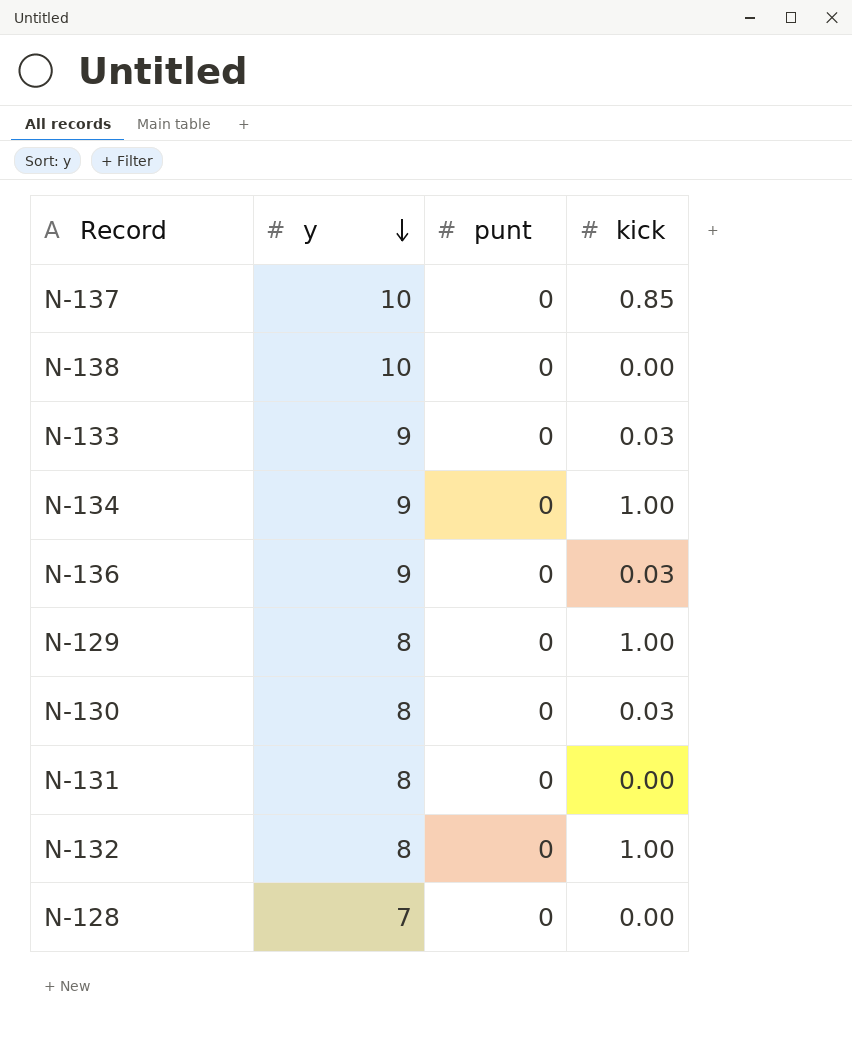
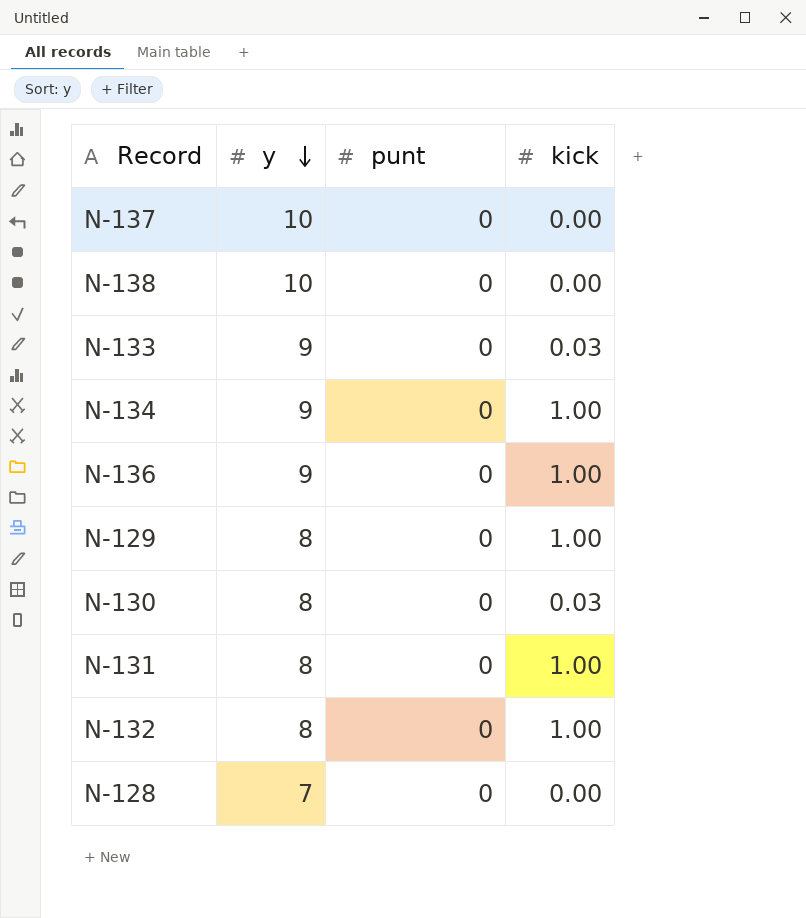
N-137 | kick: 0.85 -> 0.00
N-136 | kick: 0.03 -> 1.00
N-131 | kick: 0.00 -> 1.00

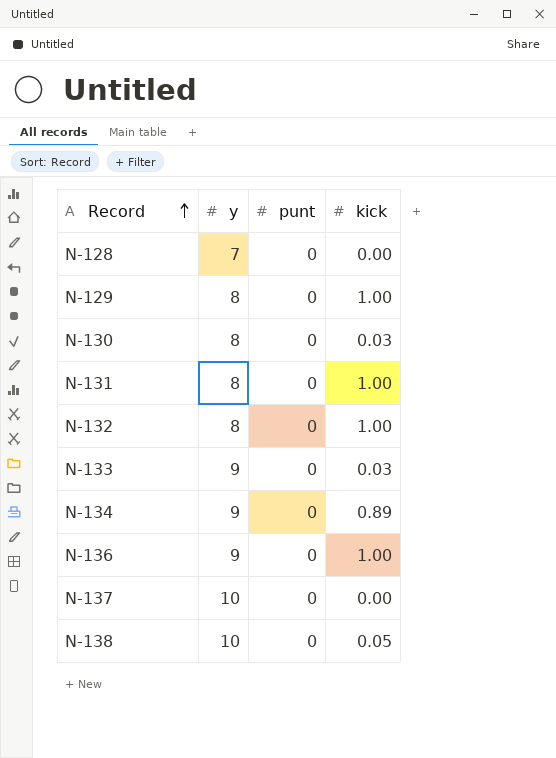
row order: y descending -> Record ascending
N-134 | kick: 1.00 -> 0.89
N-138 | kick: 0.00 -> 0.05

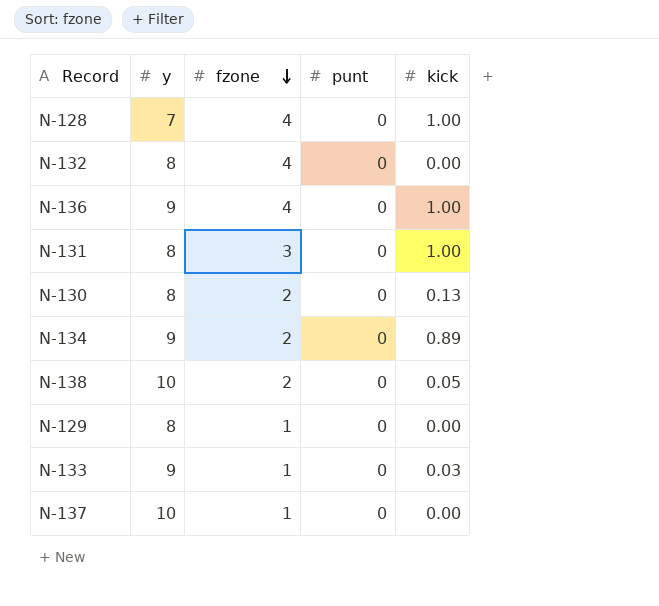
row order: Record ascending -> fzone descending
column fzone | position: none -> 3
N-128 | kick: 0.00 -> 1.00
N-132 | kick: 1.00 -> 0.00
N-130 | kick: 0.03 -> 0.13
N-129 | kick: 1.00 -> 0.00

